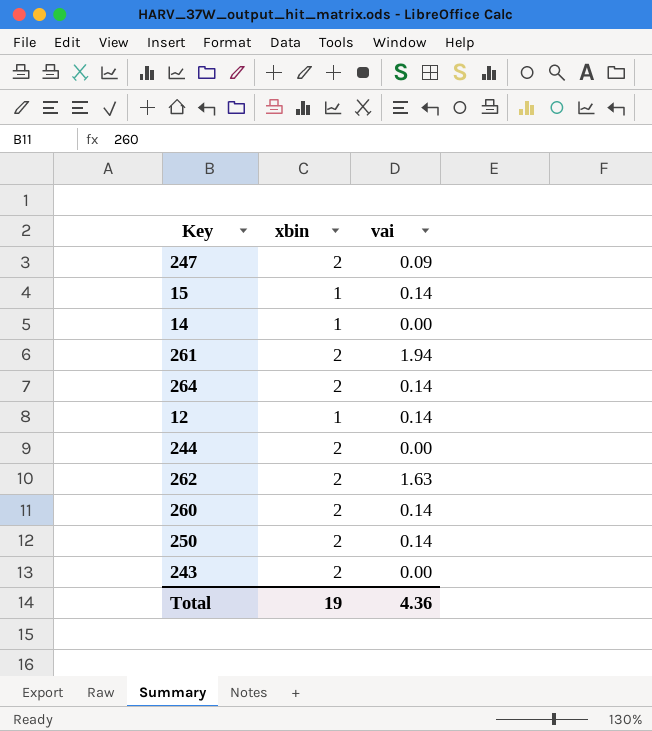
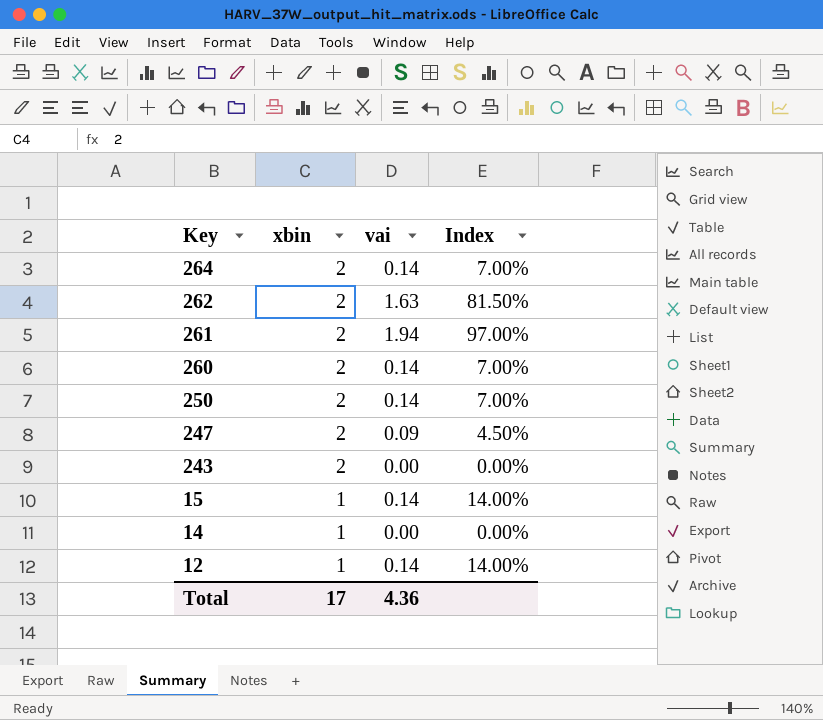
row order: none -> Key descending
column Index | formula: none -> [vai] / [xbin]
row 244: 2 | 0.00 -> none
Total | xbin: 19 -> 17

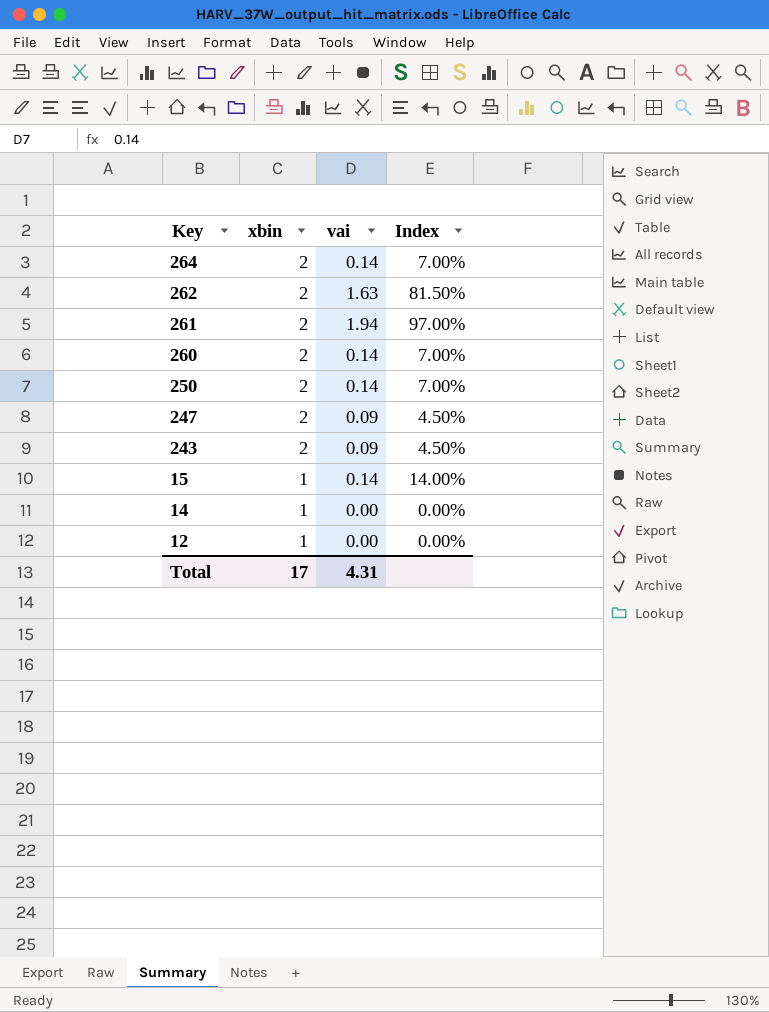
243 | vai: 0.00 -> 0.09
243 | Index: 0.00% -> 4.50%
12 | vai: 0.14 -> 0.00
12 | Index: 14.00% -> 0.00%
Total | vai: 4.36 -> 4.31

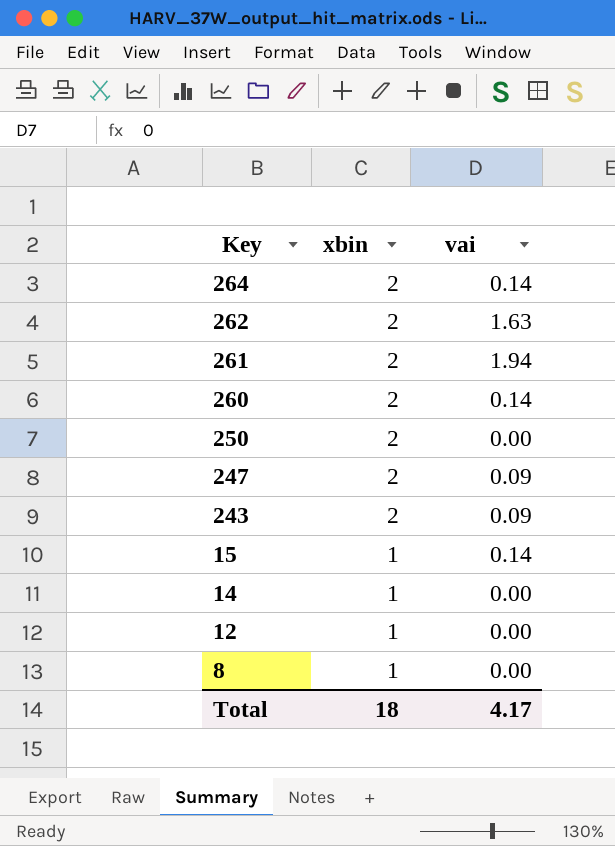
column Index | formula: [vai] / [xbin] -> none
250 | vai: 0.14 -> 0.00
row 8: none -> 1 | 0.00
Total | xbin: 17 -> 18
Total | vai: 4.31 -> 4.17

